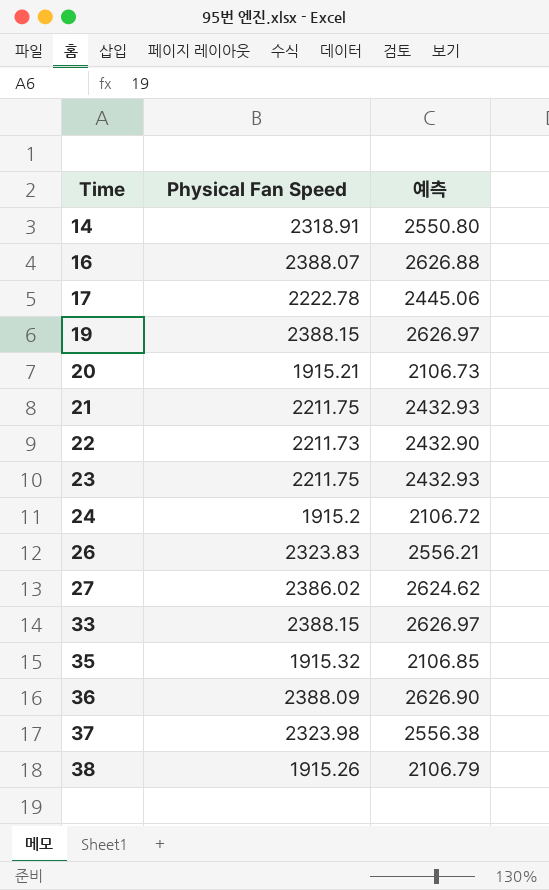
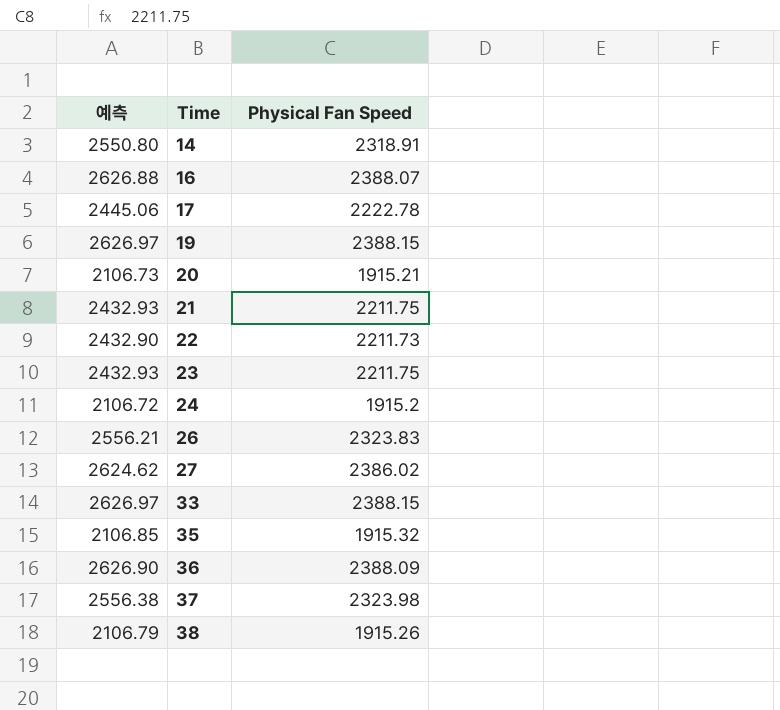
column 예측 | position: 3 -> 1

